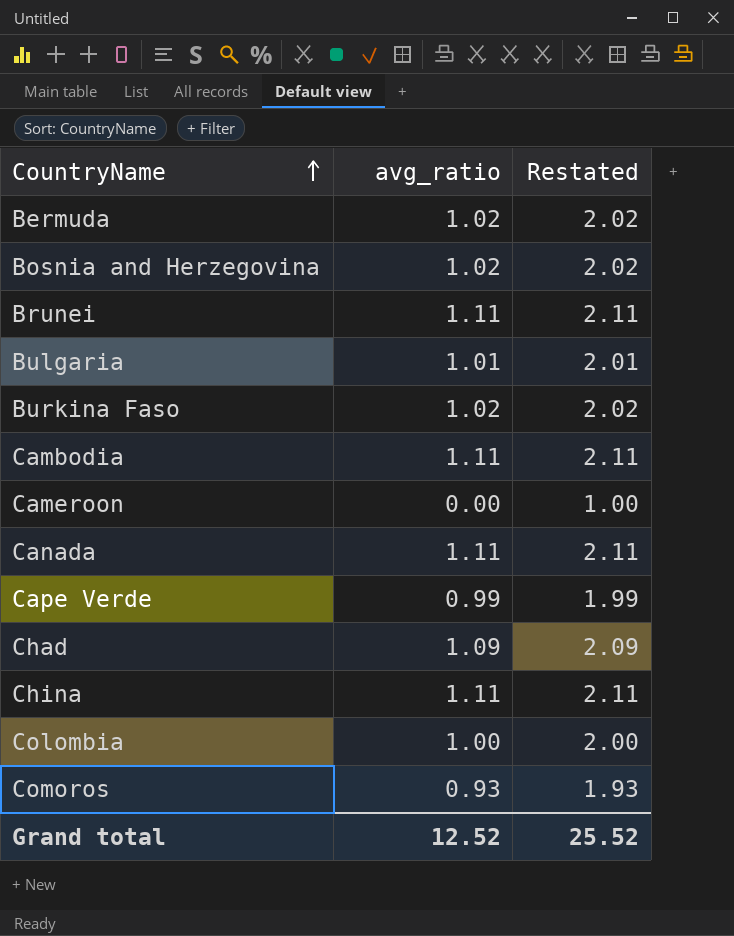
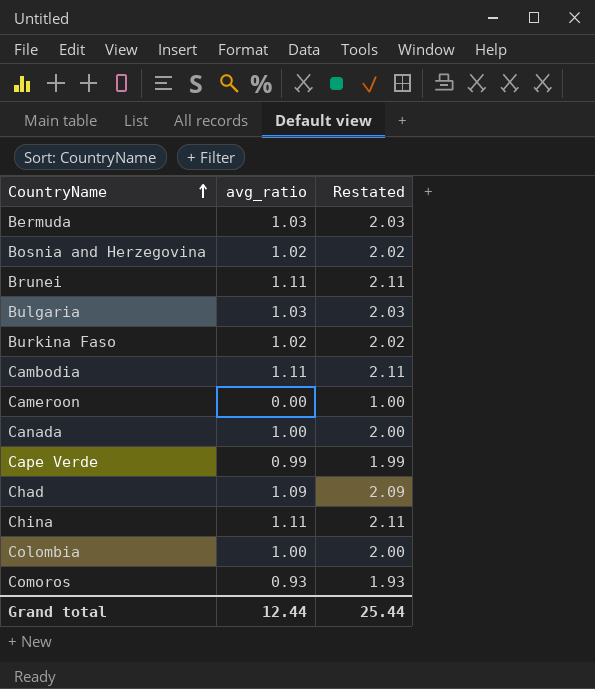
Bermuda | avg_ratio: 1.02 -> 1.03
Bermuda | Restated: 2.02 -> 2.03
Bulgaria | avg_ratio: 1.01 -> 1.03
Bulgaria | Restated: 2.01 -> 2.03
Canada | avg_ratio: 1.11 -> 1.00
Canada | Restated: 2.11 -> 2.00
Grand total | avg_ratio: 12.52 -> 12.44
Grand total | Restated: 25.52 -> 25.44

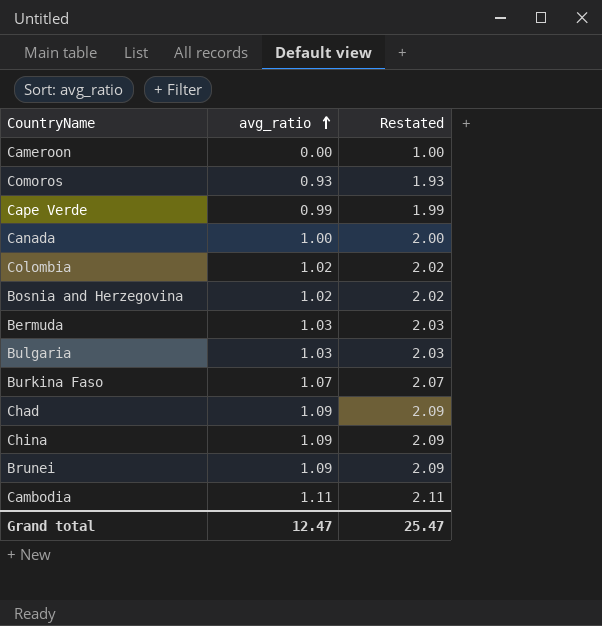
row order: CountryName ascending -> avg_ratio ascending
Colombia | avg_ratio: 1.00 -> 1.02
Colombia | Restated: 2.00 -> 2.02
Burkina Faso | avg_ratio: 1.02 -> 1.07
Burkina Faso | Restated: 2.02 -> 2.07
China | avg_ratio: 1.11 -> 1.09
China | Restated: 2.11 -> 2.09
Brunei | avg_ratio: 1.11 -> 1.09
Brunei | Restated: 2.11 -> 2.09
Grand total | avg_ratio: 12.44 -> 12.47
Grand total | Restated: 25.44 -> 25.47

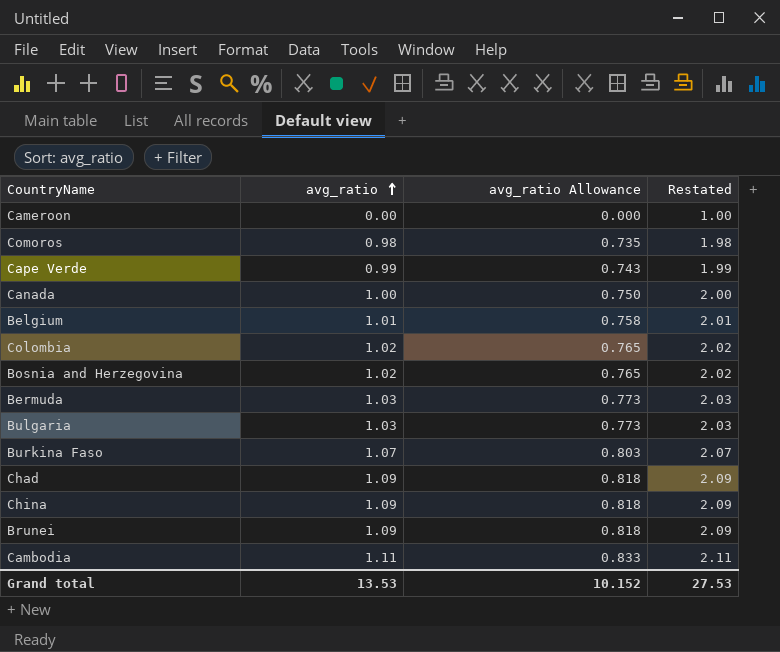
column avg_ratio Allowance | formula: none -> [avg_ratio] * 0.75
Comoros | avg_ratio: 0.93 -> 0.98
Comoros | Restated: 1.93 -> 1.98
row Belgium: none -> 1.01 | 0.758 | 2.01
Grand total | avg_ratio: 12.47 -> 13.53
Grand total | Restated: 25.47 -> 27.53

